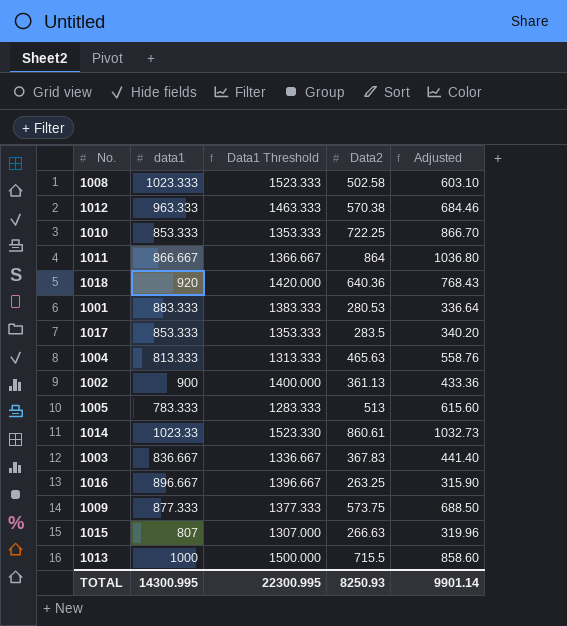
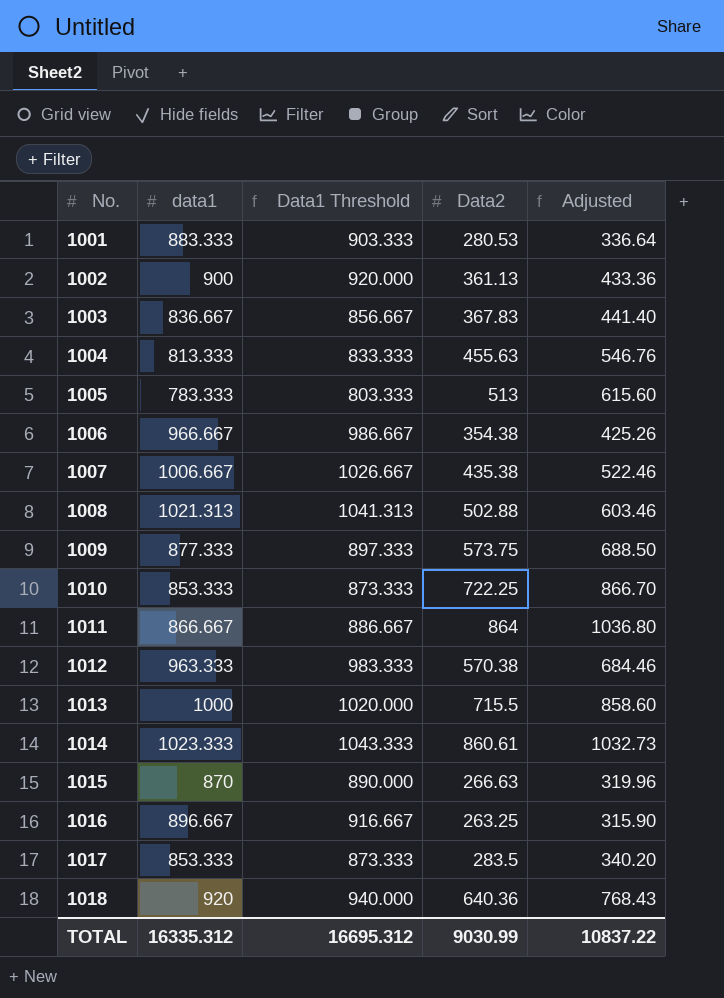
row order: none -> No. ascending
column Data1 Threshold | formula: [data1] + 500 -> [data1] + 20
1004 | Data2: 465.63 -> 455.63
1004 | Adjusted: 558.76 -> 546.76
row 1006: none -> 966.667 | 986.667 | 354.38 | 425.26
row 1007: none -> 1006.667 | 1026.667 | 435.38 | 522.46
1008 | data1: 1023.333 -> 1021.313
1008 | Data2: 502.58 -> 502.88
1008 | Adjusted: 603.10 -> 603.46
1014 | data1: 1023.33 -> 1023.333
1015 | data1: 807 -> 870
TOTAL | data1: 14300.995 -> 16335.312
TOTAL | Data1 Threshold: 22300.995 -> 16695.312
TOTAL | Data2: 8250.93 -> 9030.99
TOTAL | Adjusted: 9901.14 -> 10837.22

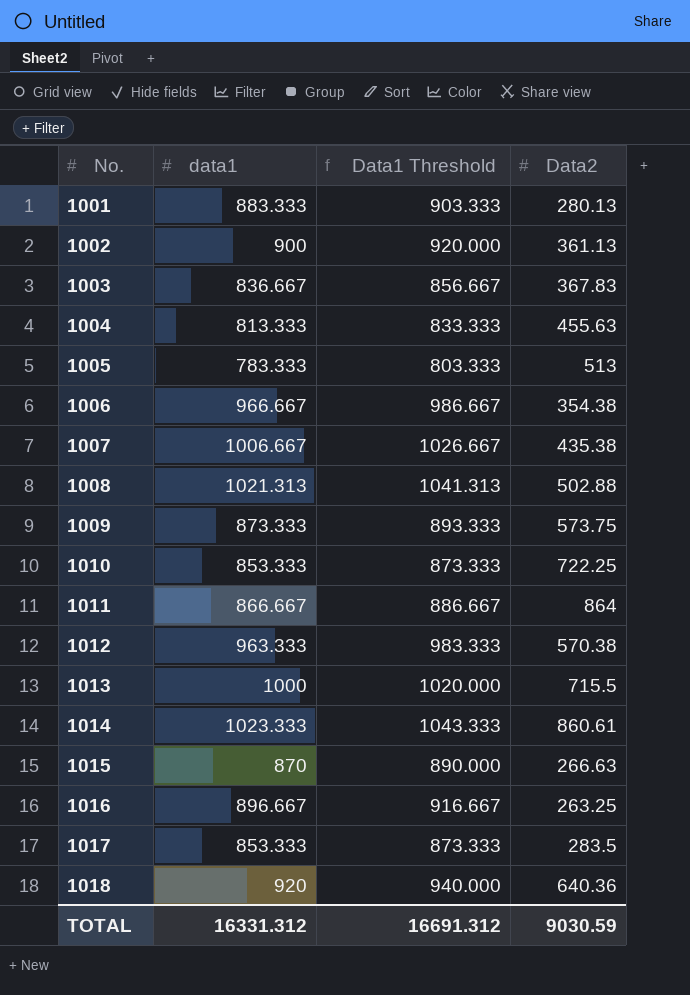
column Adjusted | formula: [Data2] * 1.2 -> none
1001 | Data2: 280.53 -> 280.13
1009 | data1: 877.333 -> 873.333
1009 | Data1 Threshold: 897.333 -> 893.333
TOTAL | data1: 16335.312 -> 16331.312
TOTAL | Data1 Threshold: 16695.312 -> 16691.312
TOTAL | Data2: 9030.99 -> 9030.59

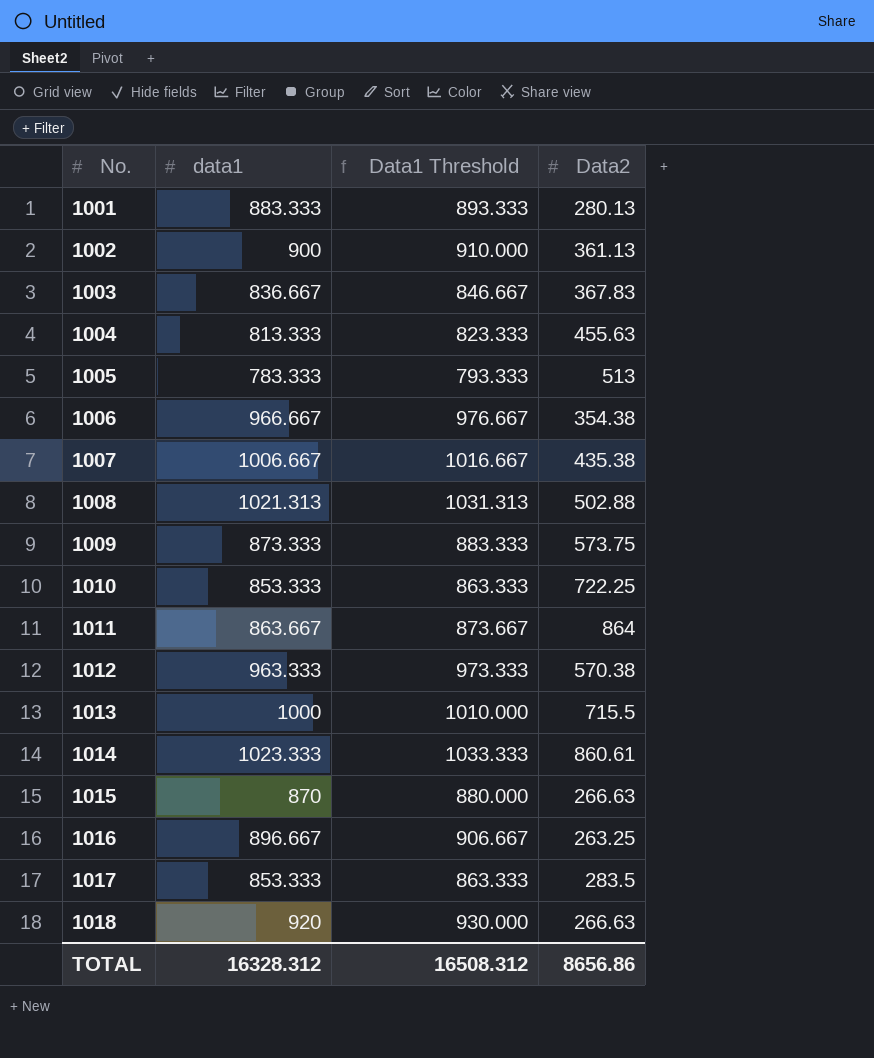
column Data1 Threshold | formula: [data1] + 20 -> [data1] + 10
1011 | data1: 866.667 -> 863.667
1018 | Data2: 640.36 -> 266.63
TOTAL | data1: 16331.312 -> 16328.312
TOTAL | Data1 Threshold: 16691.312 -> 16508.312
TOTAL | Data2: 9030.59 -> 8656.86

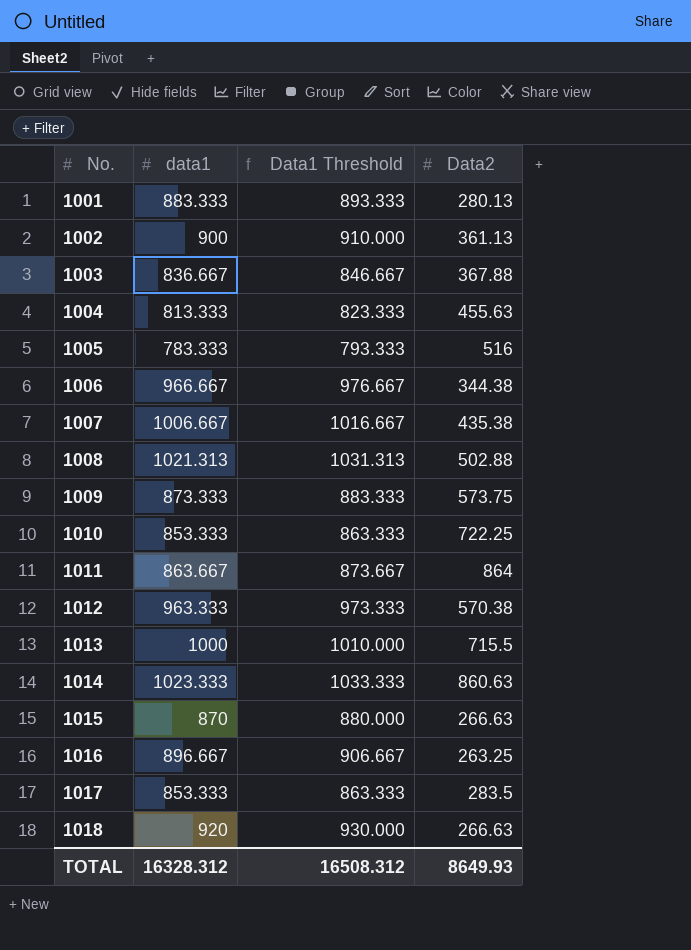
1003 | Data2: 367.83 -> 367.88
1005 | Data2: 513 -> 516
1006 | Data2: 354.38 -> 344.38
1014 | Data2: 860.61 -> 860.63
TOTAL | Data2: 8656.86 -> 8649.93

